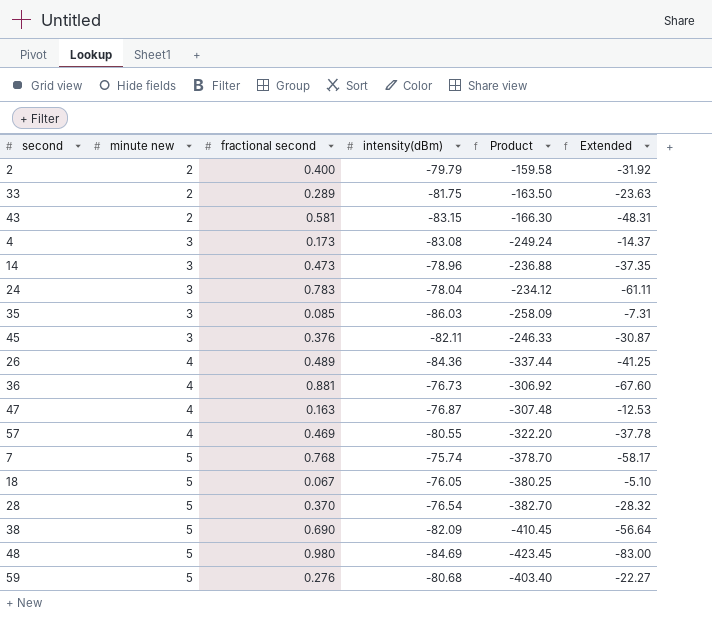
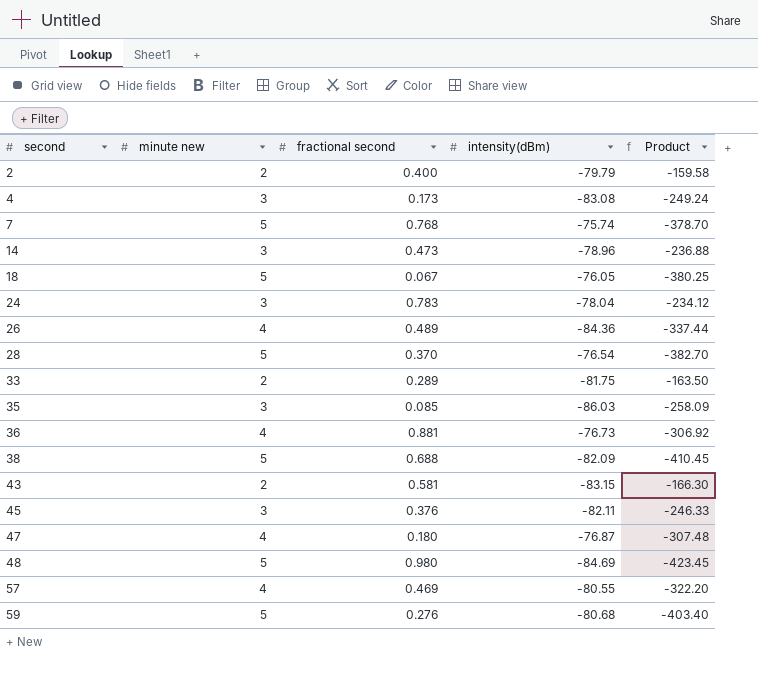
row order: minute new ascending -> second ascending
column Extended | formula: [fractional second] * [intensity(dBm)] -> none
38 | fractional second: 0.690 -> 0.688
47 | fractional second: 0.163 -> 0.180

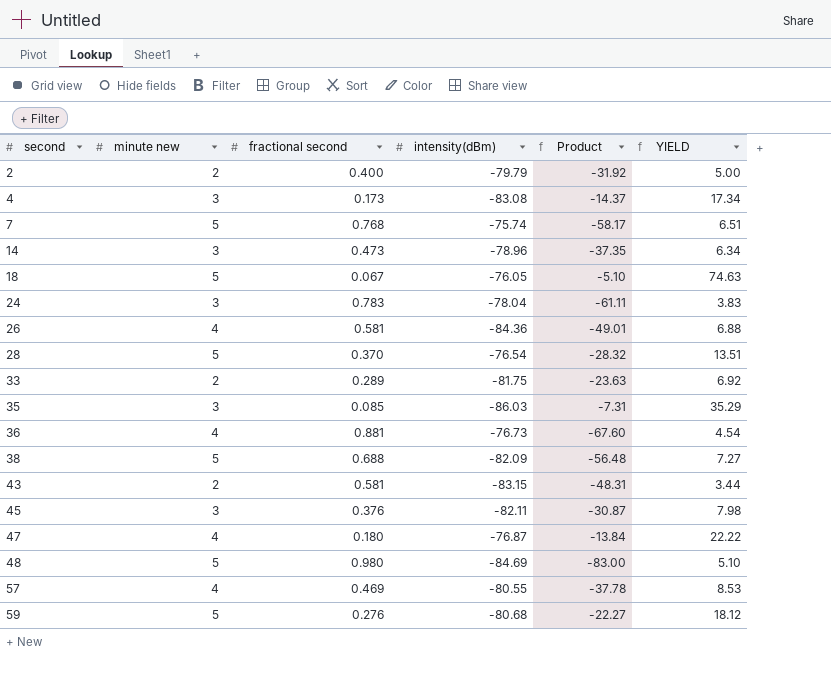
column Product | formula: [minute new] * [intensity(dBm)] -> [fractional second] * [intensity(dBm)]
column YIELD | formula: none -> [minute new] / [fractional second]
26 | fractional second: 0.489 -> 0.581

